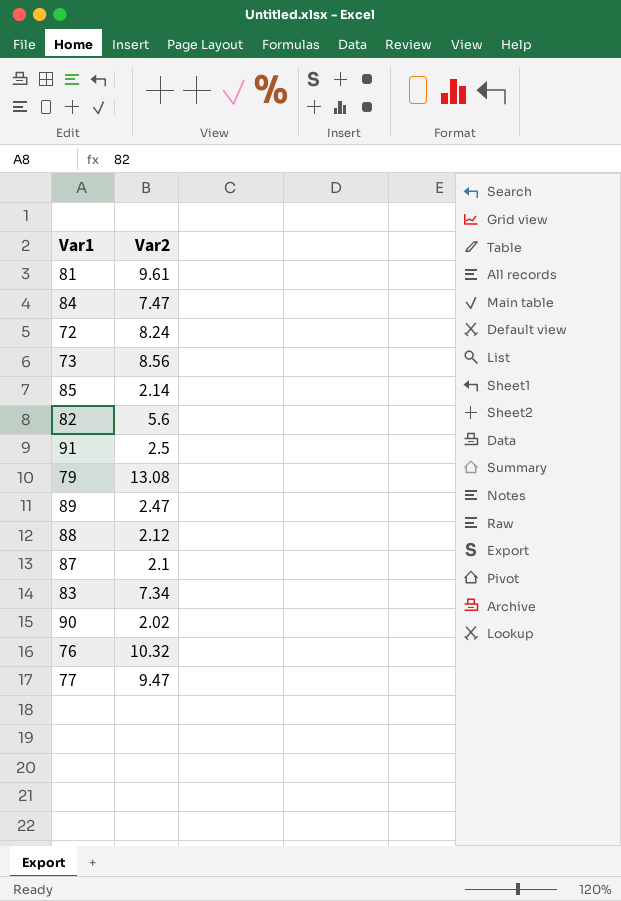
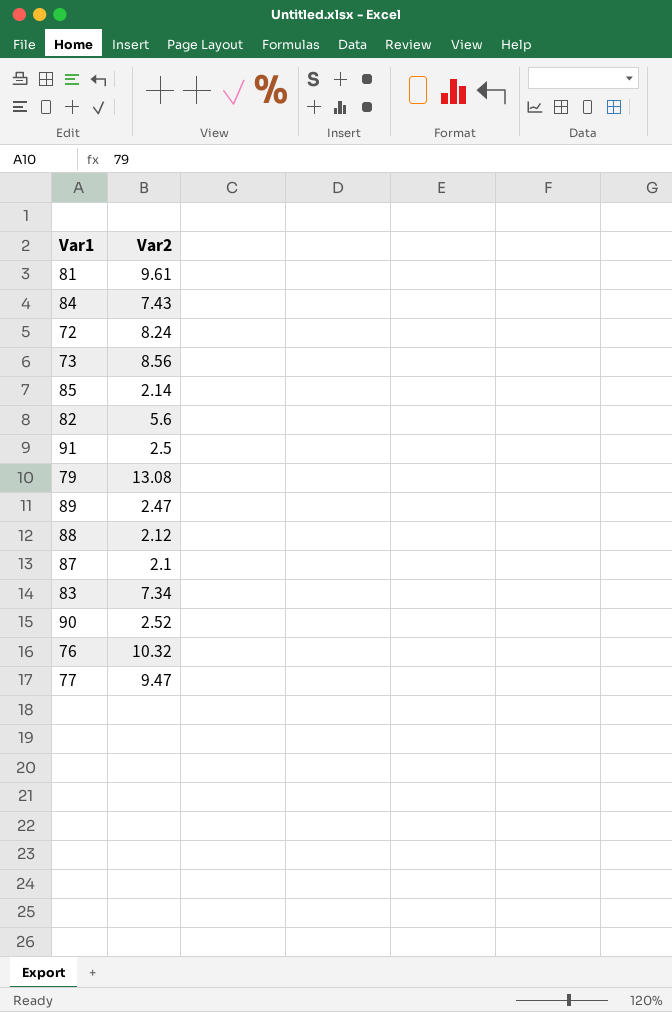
84 | Var2: 7.47 -> 7.43
90 | Var2: 2.02 -> 2.52

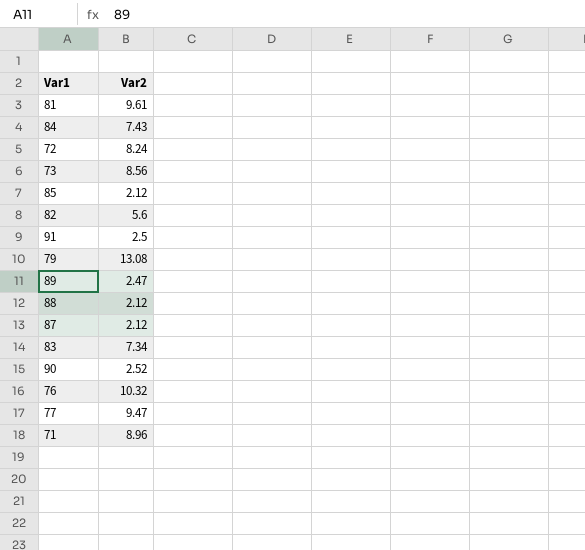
85 | Var2: 2.14 -> 2.12
87 | Var2: 2.1 -> 2.12
row 71: none -> 8.96

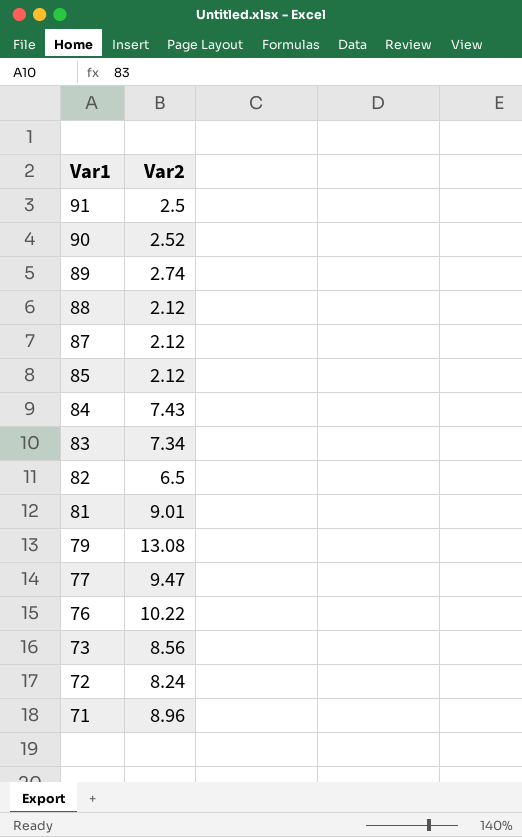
row order: none -> Var1 descending
89 | Var2: 2.47 -> 2.74
82 | Var2: 5.6 -> 6.5
81 | Var2: 9.61 -> 9.01
76 | Var2: 10.32 -> 10.22

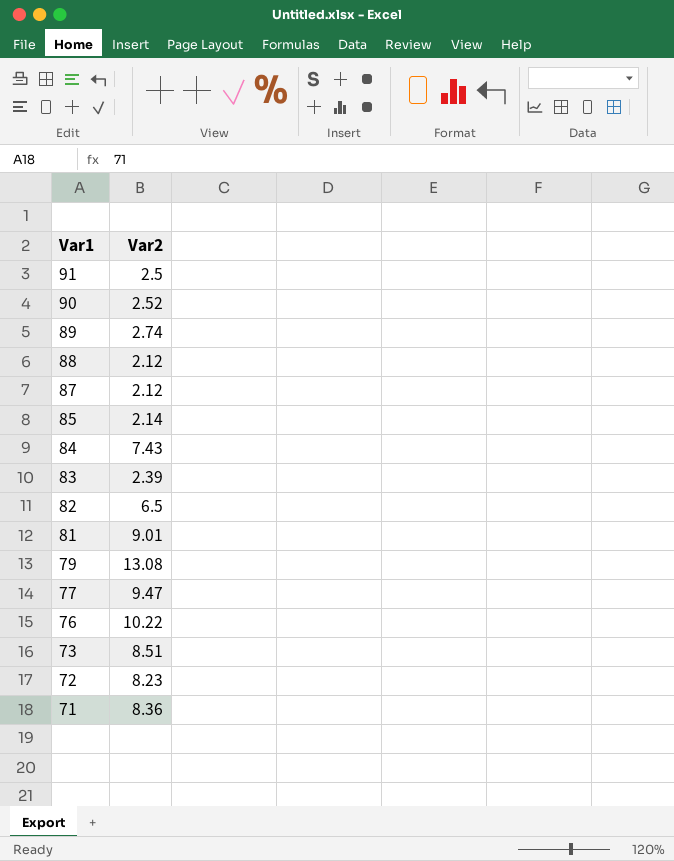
85 | Var2: 2.12 -> 2.14
83 | Var2: 7.34 -> 2.39
73 | Var2: 8.56 -> 8.51
72 | Var2: 8.24 -> 8.23
71 | Var2: 8.96 -> 8.36

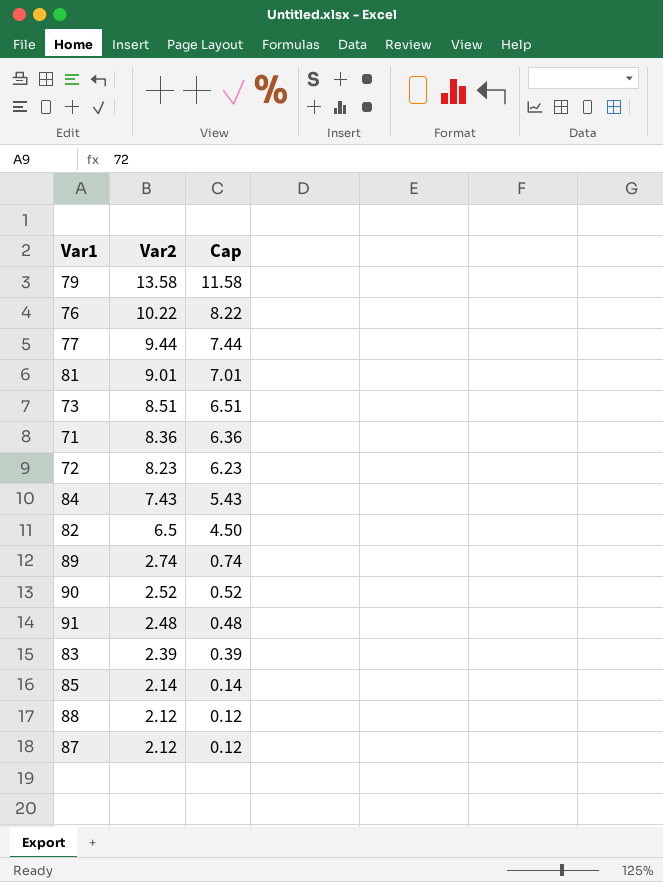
row order: Var1 descending -> Var2 descending
column Cap | formula: none -> [Var2] - 2
79 | Var2: 13.08 -> 13.58
77 | Var2: 9.47 -> 9.44
91 | Var2: 2.5 -> 2.48

